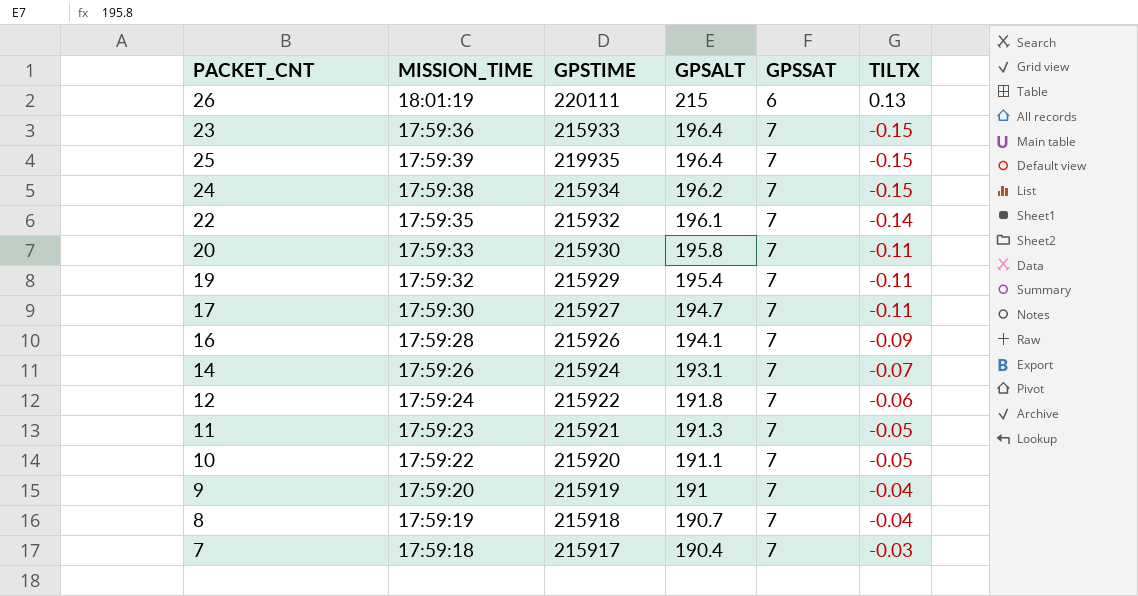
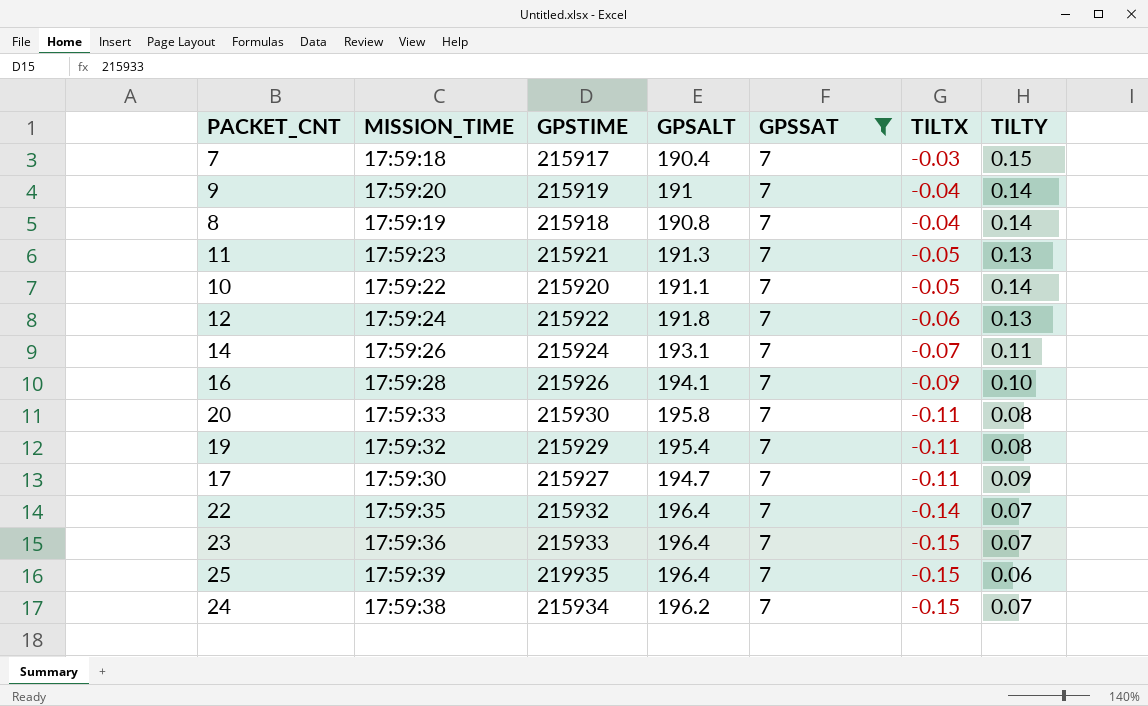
filter: none -> GPSSAT = 7
row order: GPSALT descending -> TILTX descending
column TILTY | position: none -> 7
8 | GPSALT: 190.7 -> 190.8
22 | GPSALT: 196.1 -> 196.4

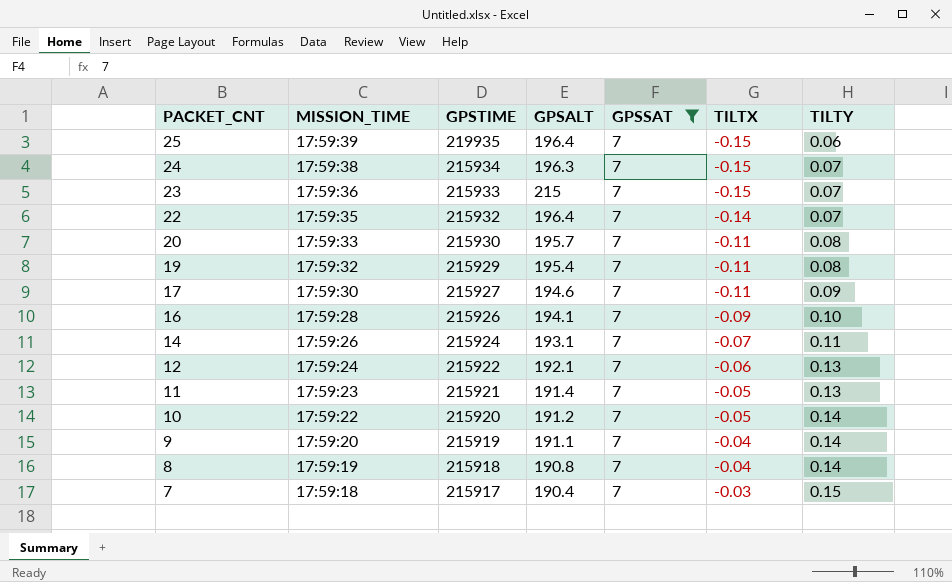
row order: TILTX descending -> PACKET_CNT descending
24 | GPSALT: 196.2 -> 196.3
23 | GPSALT: 196.4 -> 215
20 | GPSALT: 195.8 -> 195.7
17 | GPSALT: 194.7 -> 194.6
12 | GPSALT: 191.8 -> 192.1
11 | GPSALT: 191.3 -> 191.4
10 | GPSALT: 191.1 -> 191.2
9 | GPSALT: 191 -> 191.1

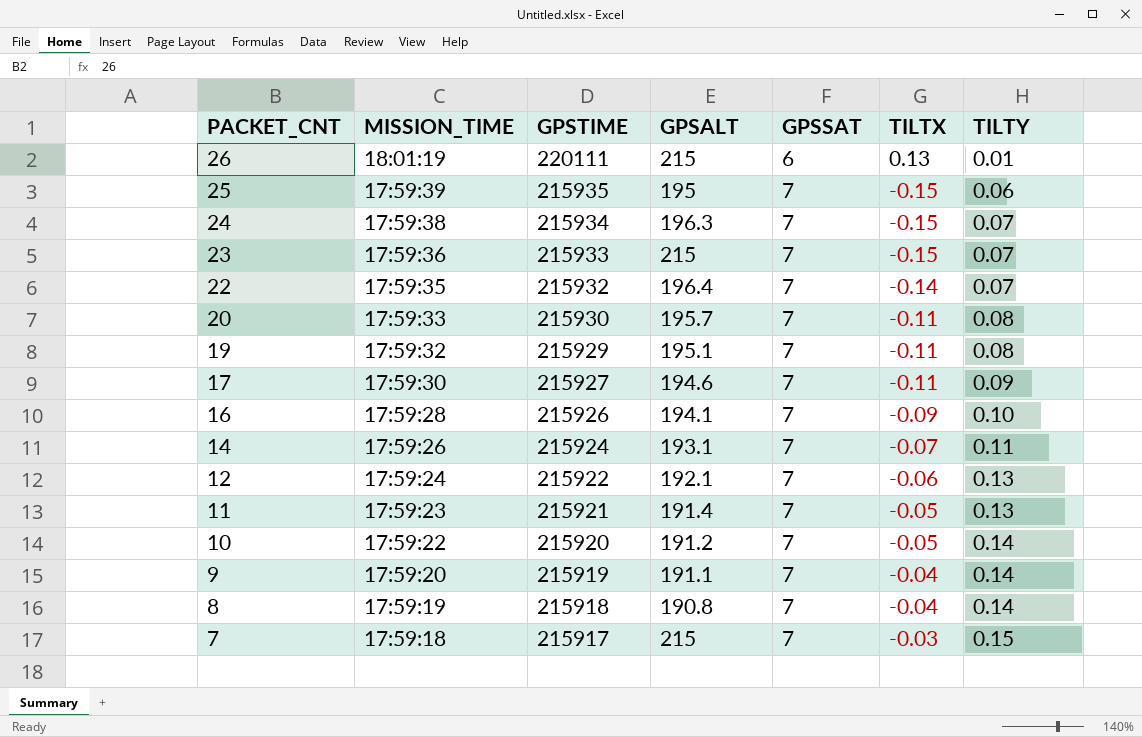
filter: GPSSAT = 7 -> none
25 | GPSTIME: 219935 -> 215935
25 | GPSALT: 196.4 -> 195
19 | GPSALT: 195.4 -> 195.1
7 | GPSALT: 190.4 -> 215

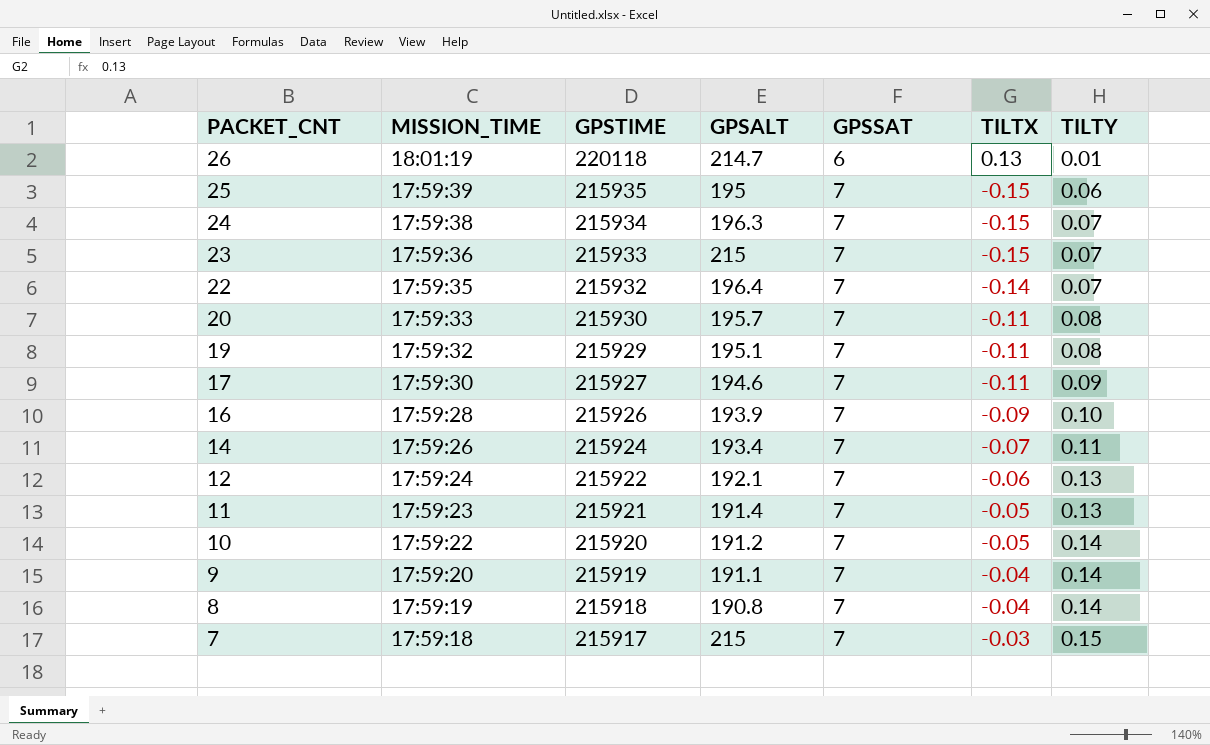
26 | GPSTIME: 220111 -> 220118
26 | GPSALT: 215 -> 214.7
16 | GPSALT: 194.1 -> 193.9
14 | GPSALT: 193.1 -> 193.4

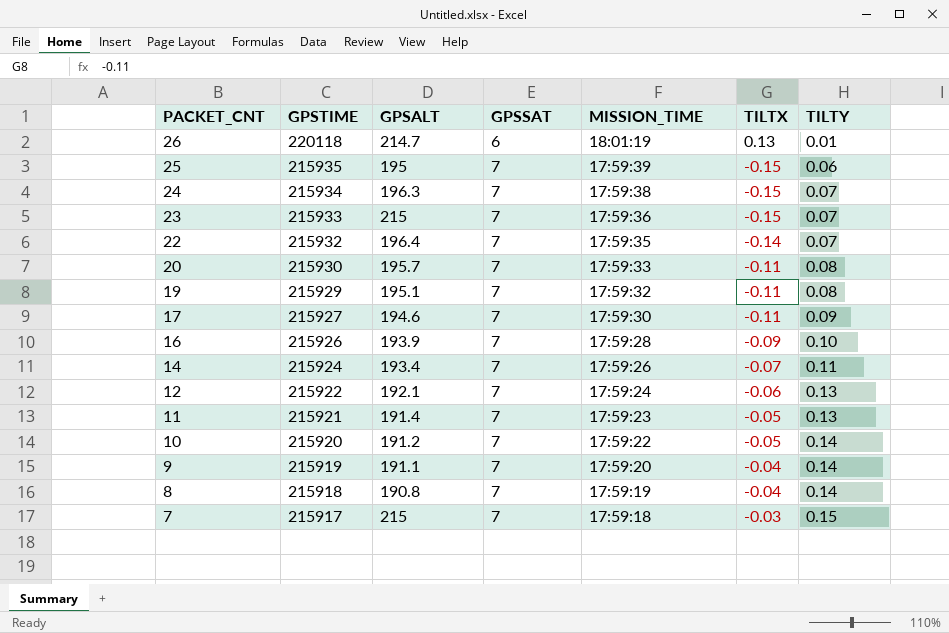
column MISSION_TIME | position: 2 -> 5

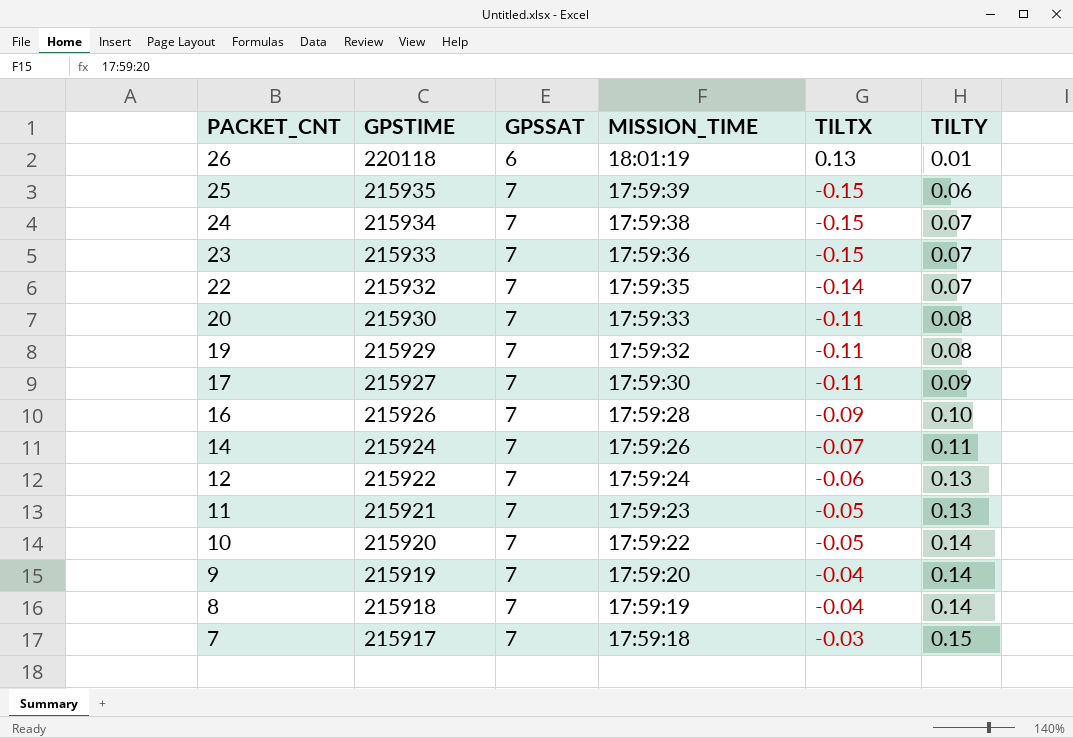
column GPSALT | position: 3 -> none

